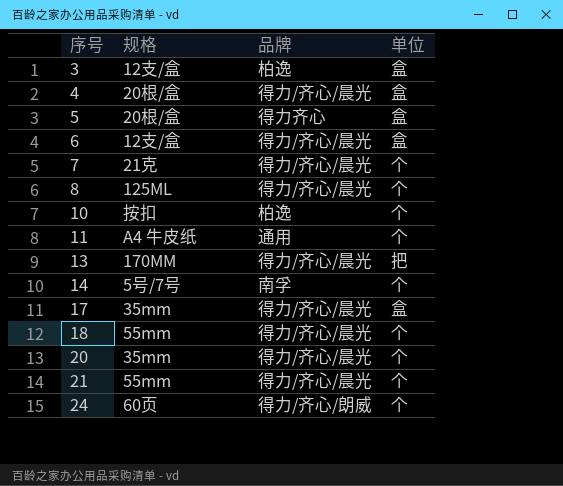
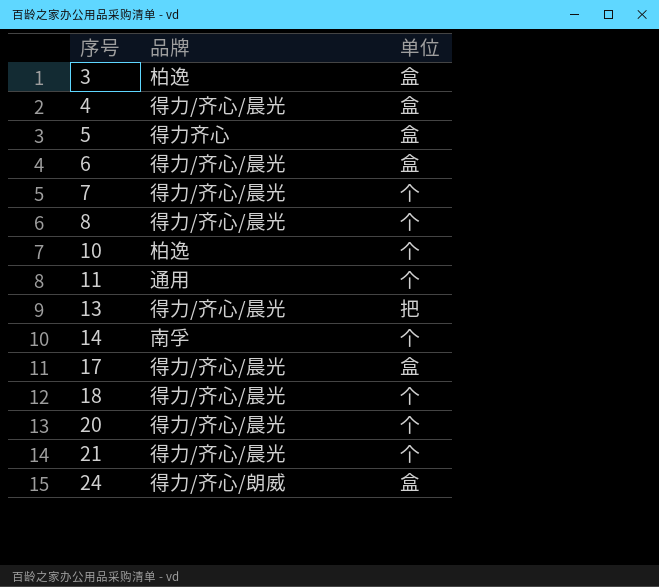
column 规格 | position: 2 -> none
24 | 单位: 个 -> 盒

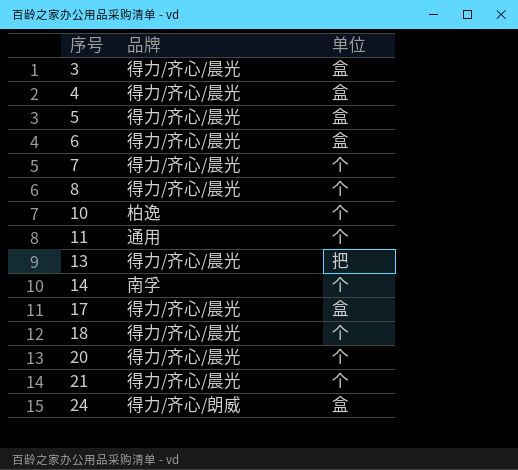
3 | 品牌: 柏逸 -> 得力/齐心/晨光
5 | 品牌: 得力齐心 -> 得力/齐心/晨光

